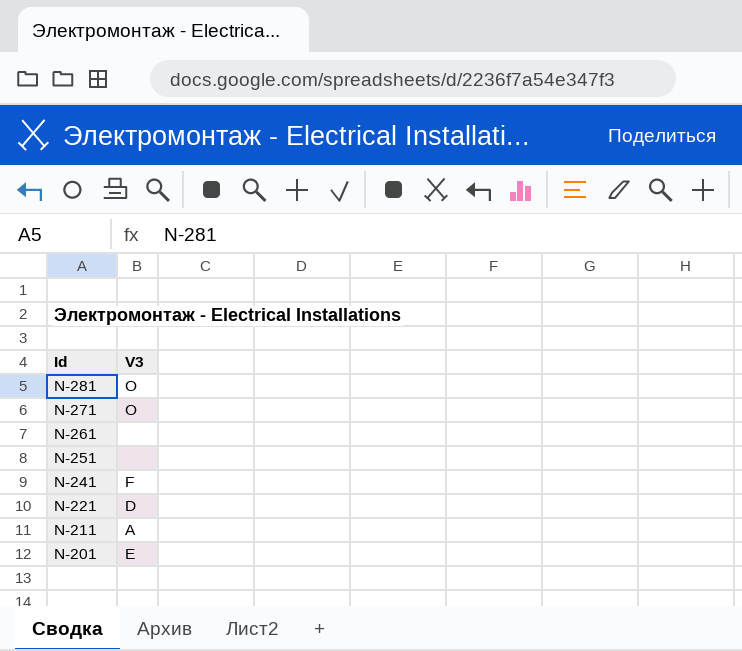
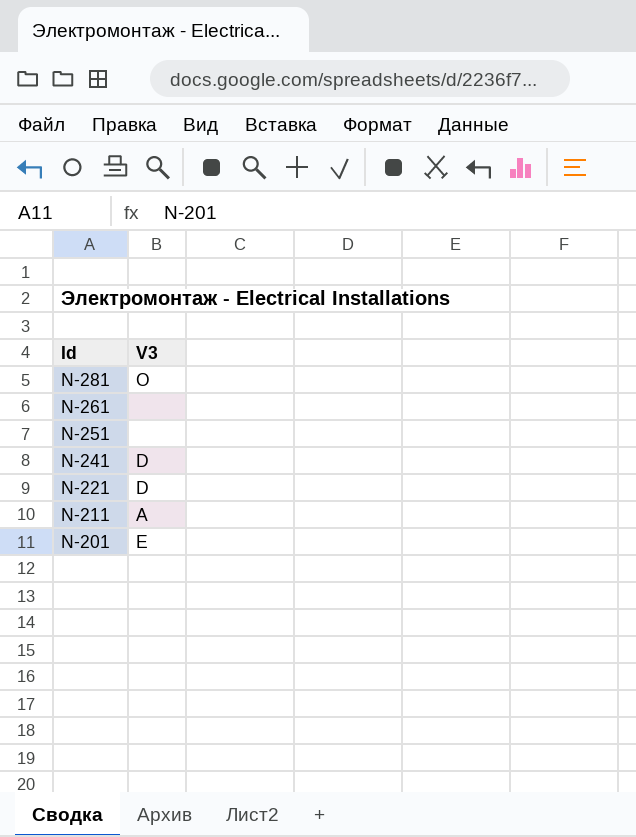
row N-271: O -> none
N-241 | V3: F -> D

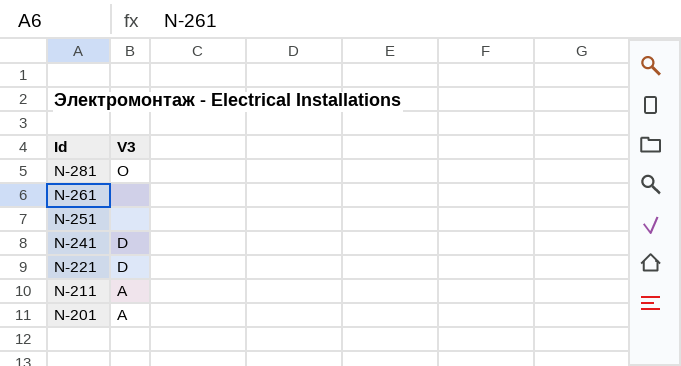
N-201 | V3: E -> A

